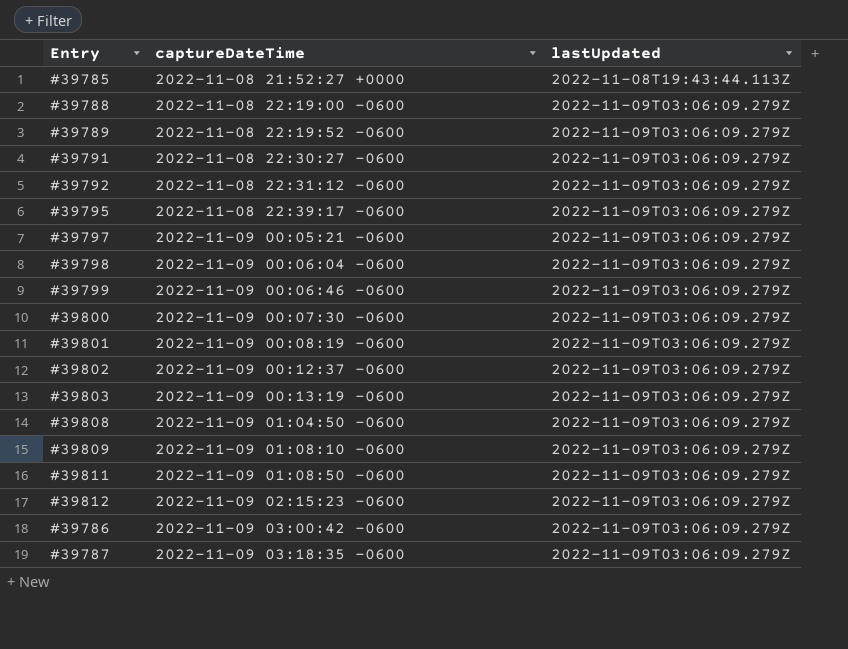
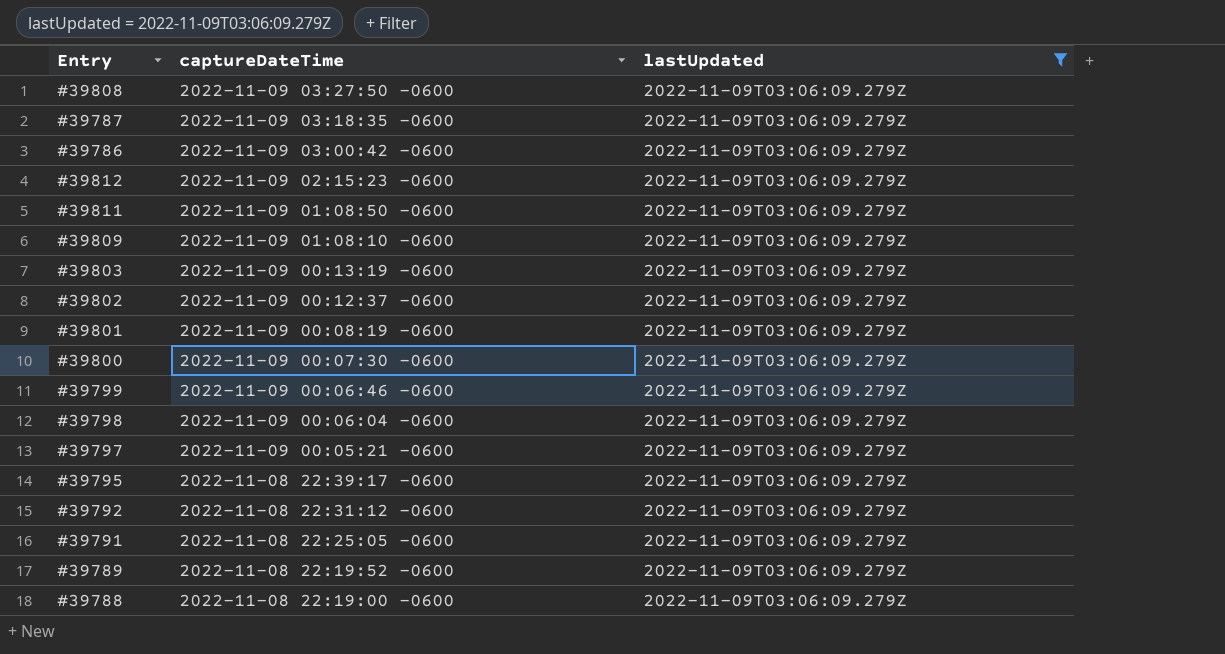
filter: none -> lastUpdated = 2022-11-09T03:06:09.279Z
row order: captureDateTime ascending -> captureDateTime descending
#39808 | captureDateTime: 2022-11-09 01:04:50 -0600 -> 2022-11-09 03:27:50 -0600
#39791 | captureDateTime: 2022-11-08 22:30:27 -0600 -> 2022-11-08 22:25:05 -0600

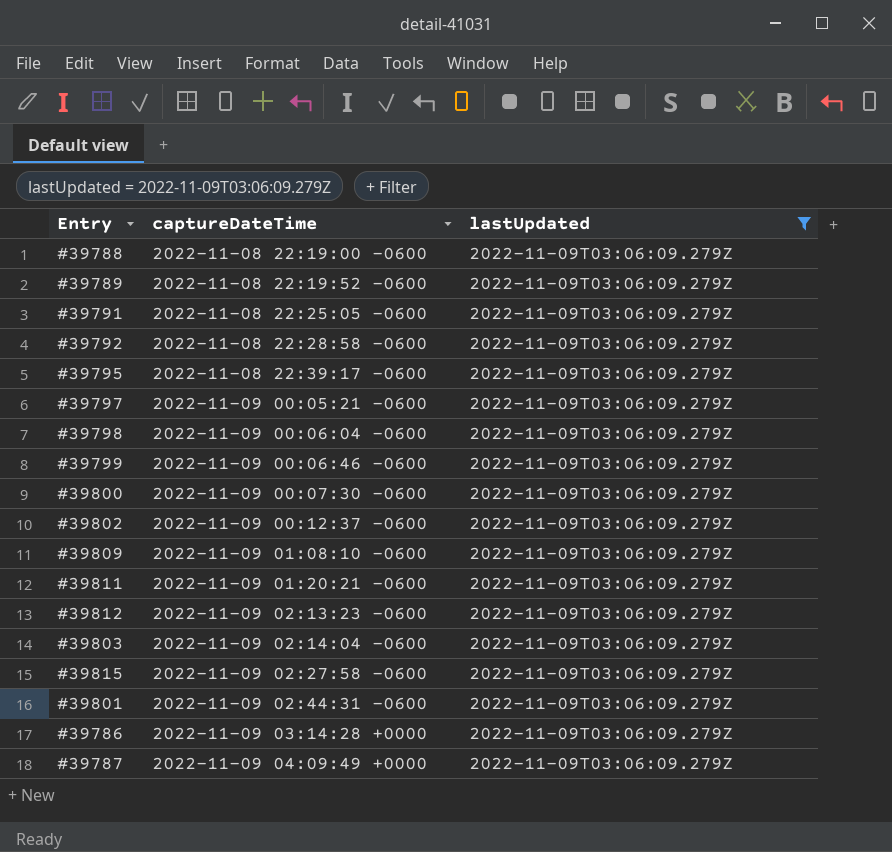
row order: captureDateTime descending -> captureDateTime ascending
row #39808: 2022-11-09 03:27:50 -0600 | 2022-11-09T03:06:09.279Z -> none
#39792 | captureDateTime: 2022-11-08 22:31:12 -0600 -> 2022-11-08 22:28:58 -0600
#39811 | captureDateTime: 2022-11-09 01:08:50 -0600 -> 2022-11-09 01:20:21 -0600
#39812 | captureDateTime: 2022-11-09 02:15:23 -0600 -> 2022-11-09 02:13:23 -0600
#39803 | captureDateTime: 2022-11-09 00:13:19 -0600 -> 2022-11-09 02:14:04 -0600
row #39815: none -> 2022-11-09 02:27:58 -0600 | 2022-11-09T03:06:09.279Z
#39801 | captureDateTime: 2022-11-09 00:08:19 -0600 -> 2022-11-09 02:44:31 -0600
#39786 | captureDateTime: 2022-11-09 03:00:42 -0600 -> 2022-11-09 03:14:28 +0000
#39787 | captureDateTime: 2022-11-09 03:18:35 -0600 -> 2022-11-09 04:09:49 +0000

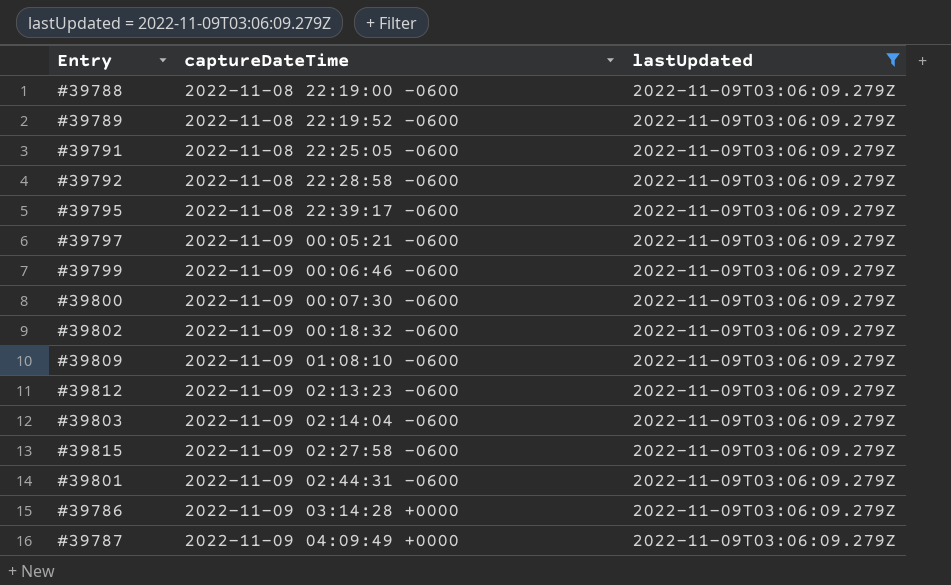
row #39798: 2022-11-09 00:06:04 -0600 | 2022-11-09T03:06:09.279Z -> none
row #39811: 2022-11-09 01:20:21 -0600 | 2022-11-09T03:06:09.279Z -> none
#39802 | captureDateTime: 2022-11-09 00:12:37 -0600 -> 2022-11-09 00:18:32 -0600

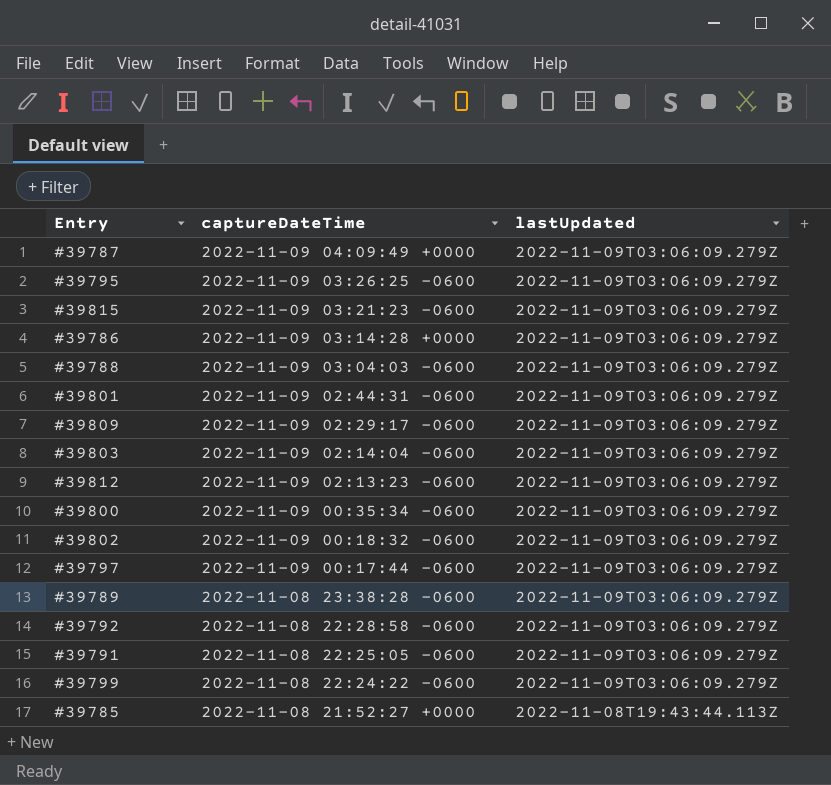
filter: lastUpdated = 2022-11-09T03:06:09.279Z -> none
row order: captureDateTime ascending -> captureDateTime descending
#39795 | captureDateTime: 2022-11-08 22:39:17 -0600 -> 2022-11-09 03:26:25 -0600
#39815 | captureDateTime: 2022-11-09 02:27:58 -0600 -> 2022-11-09 03:21:23 -0600
#39788 | captureDateTime: 2022-11-08 22:19:00 -0600 -> 2022-11-09 03:04:03 -0600
#39809 | captureDateTime: 2022-11-09 01:08:10 -0600 -> 2022-11-09 02:29:17 -0600
#39800 | captureDateTime: 2022-11-09 00:07:30 -0600 -> 2022-11-09 00:35:34 -0600
#39797 | captureDateTime: 2022-11-09 00:05:21 -0600 -> 2022-11-09 00:17:44 -0600
#39789 | captureDateTime: 2022-11-08 22:19:52 -0600 -> 2022-11-08 23:38:28 -0600
#39799 | captureDateTime: 2022-11-09 00:06:46 -0600 -> 2022-11-08 22:24:22 -0600

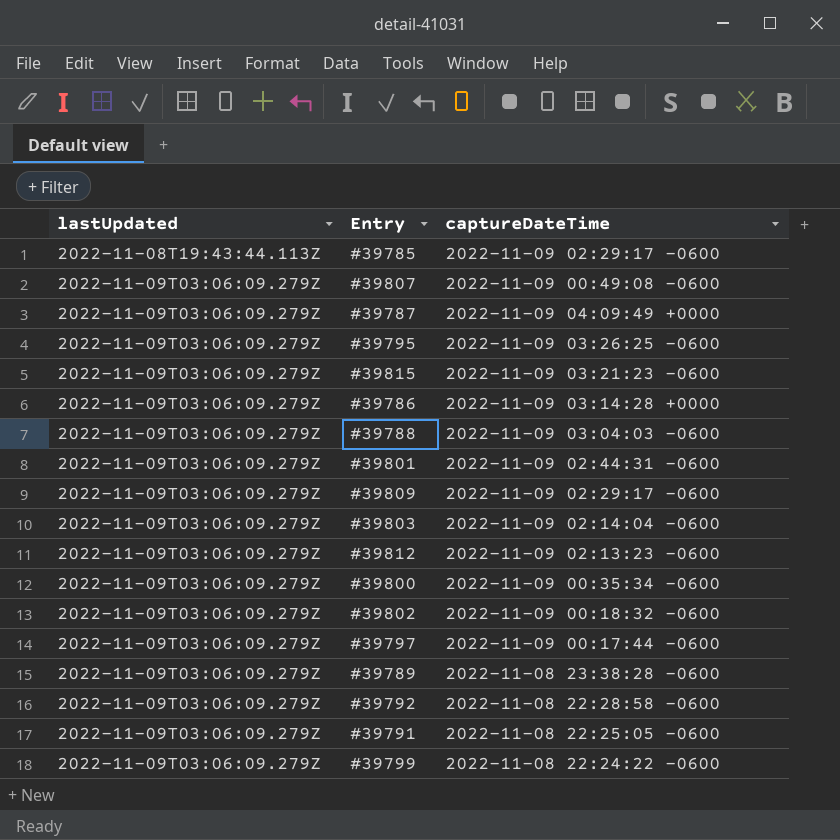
row order: captureDateTime descending -> lastUpdated ascending
column lastUpdated | position: 3 -> 1
#39785 | captureDateTime: 2022-11-08 21:52:27 +0000 -> 2022-11-09 02:29:17 -0600
row #39807: none -> 2022-11-09T03:06:09.279Z | 2022-11-09 00:49:08 -0600

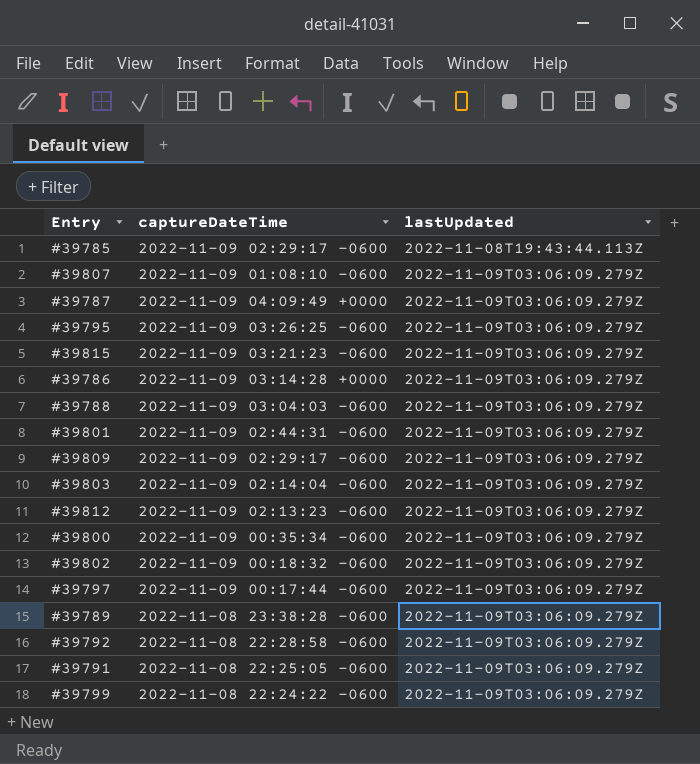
column lastUpdated | position: 1 -> 3
#39807 | captureDateTime: 2022-11-09 00:49:08 -0600 -> 2022-11-09 01:08:10 -0600

